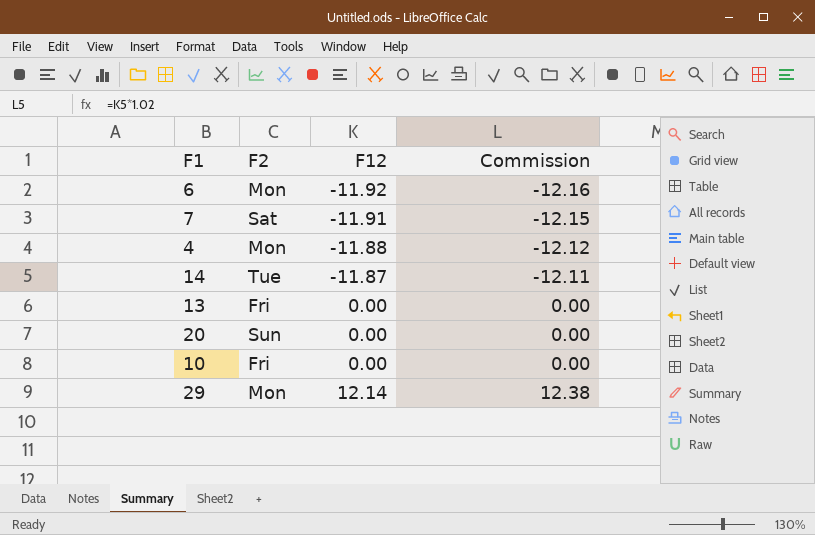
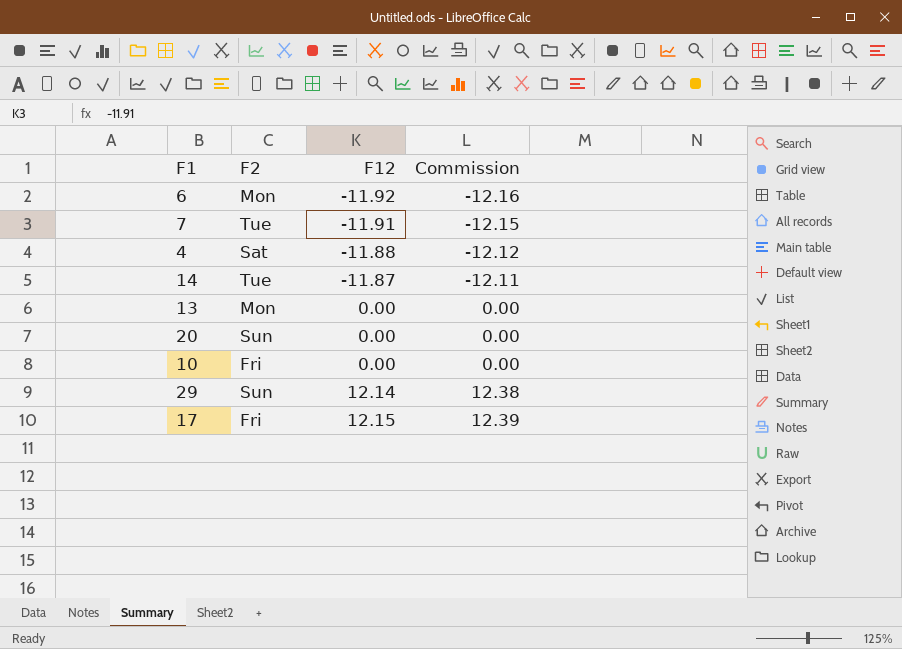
7 | F2: Sat -> Tue
4 | F2: Mon -> Sat
13 | F2: Fri -> Mon
29 | F2: Mon -> Sun
row 17: none -> Fri | 12.15 | 12.39

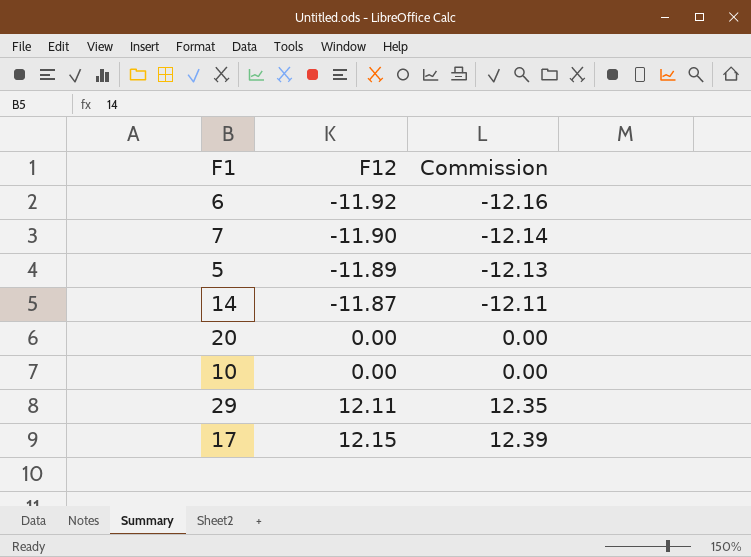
column F2 | position: 2 -> none
row 4: Sat | -11.88 | -12.12 -> none
row 13: Mon | 0.00 | 0.00 -> none
7 | F12: -11.91 -> -11.90
7 | Commission: -12.15 -> -12.14
row 5: none -> -11.89 | -12.13
29 | F12: 12.14 -> 12.11
29 | Commission: 12.38 -> 12.35

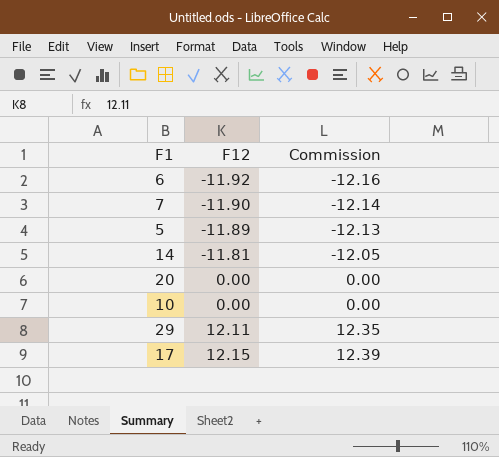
14 | F12: -11.87 -> -11.81
14 | Commission: -12.11 -> -12.05

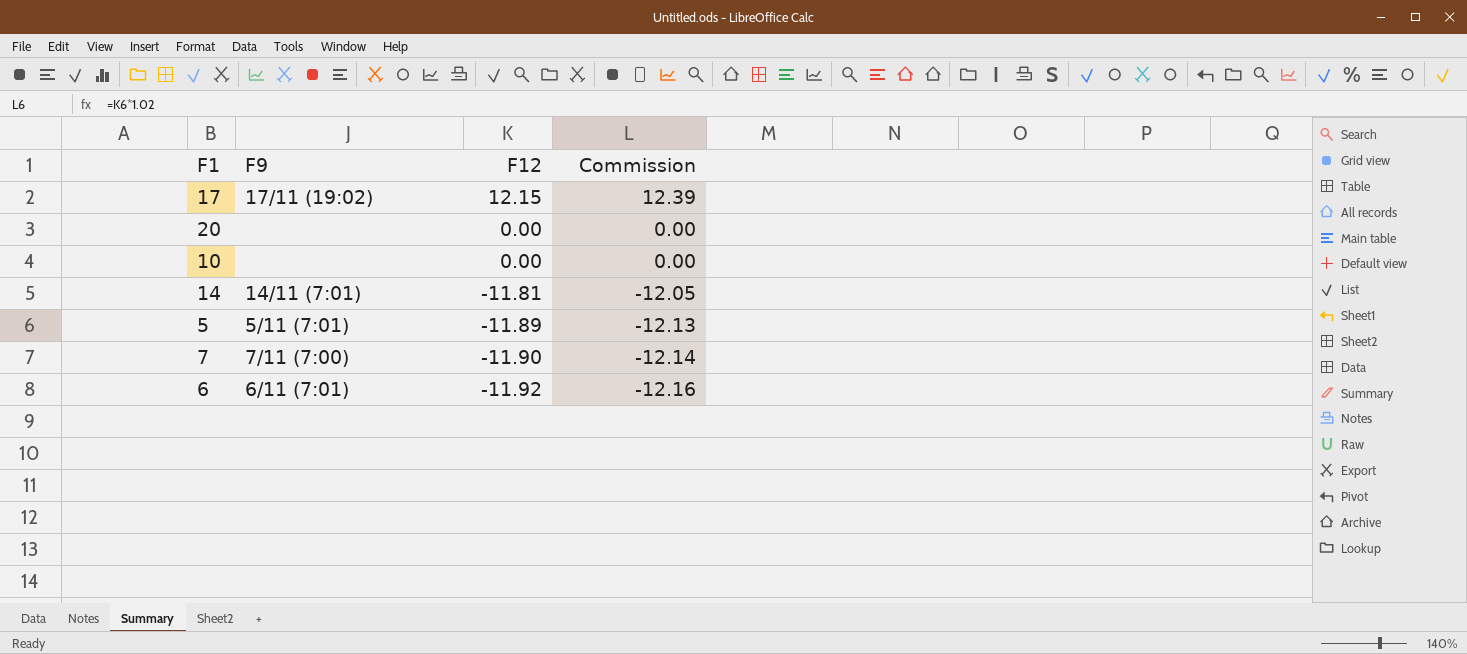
row order: F12 ascending -> F12 descending
column F9 | position: none -> 2
row 29: 12.11 | 12.35 -> none

